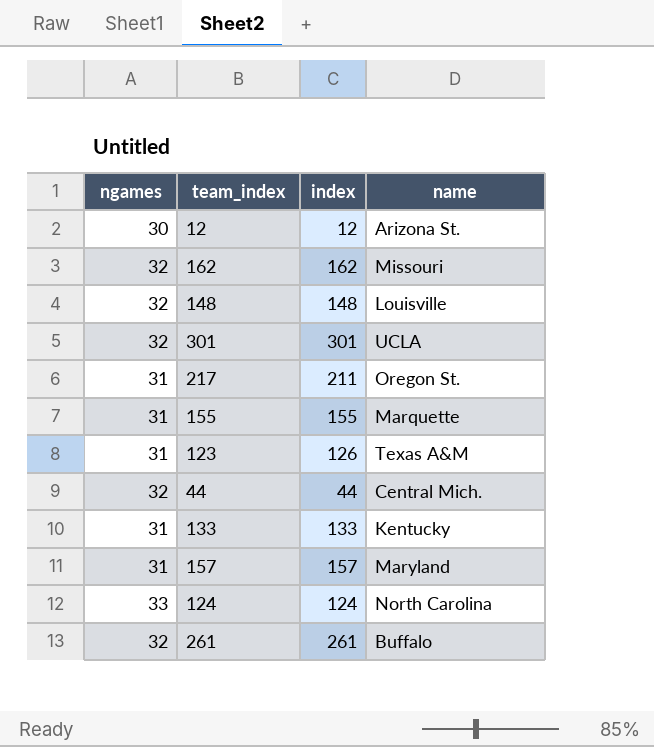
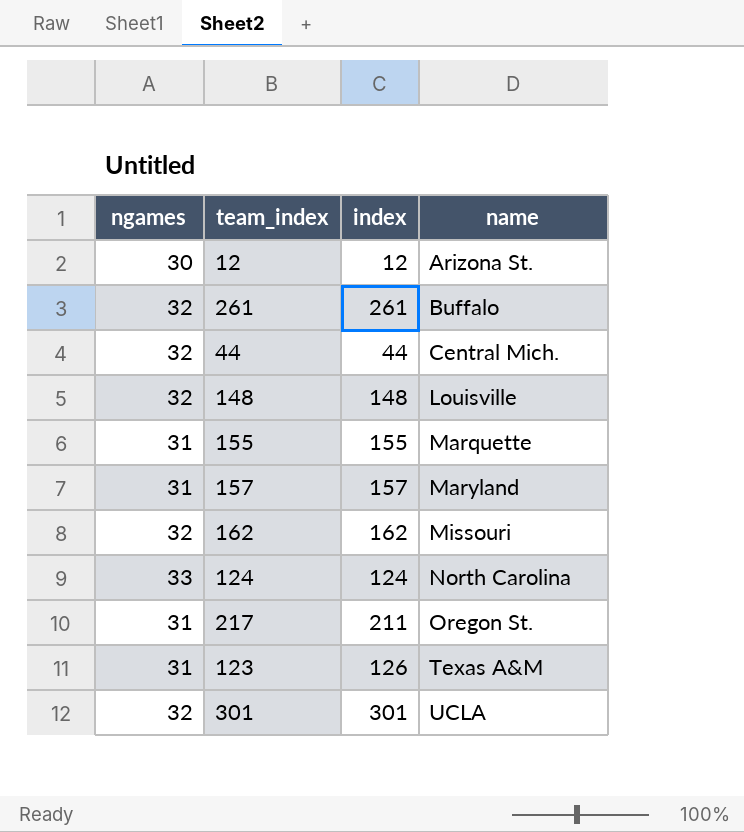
row order: none -> name ascending
row 133: 31 | 133 | Kentucky -> none

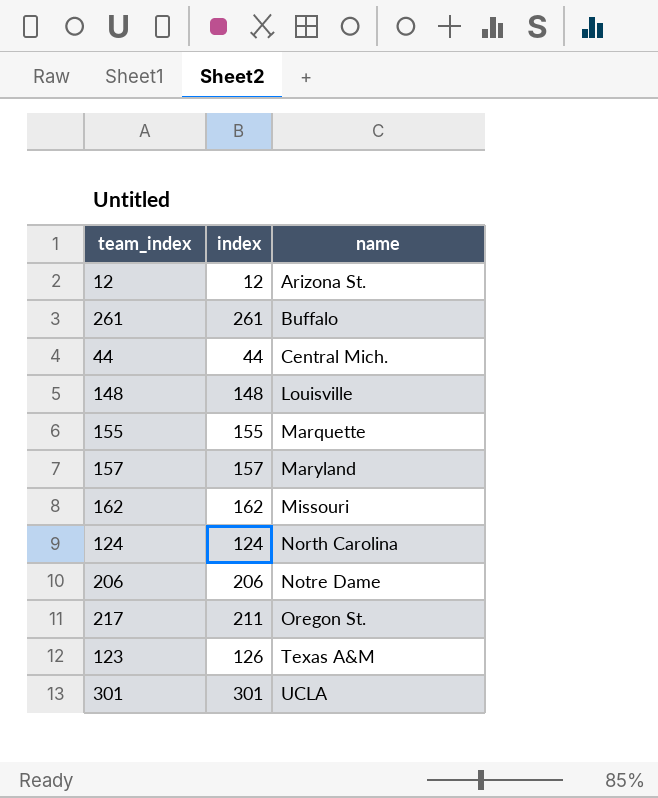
column ngames | position: 1 -> none
row 206: none -> 206 | Notre Dame

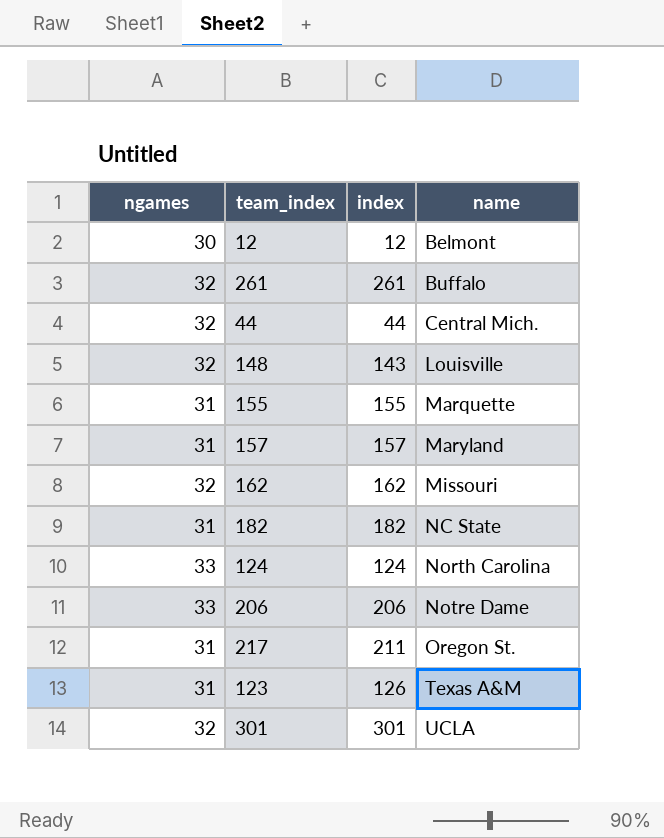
column ngames | position: none -> 1
12 | name: Arizona St. -> Belmont
148 | index: 148 -> 143
row 182: none -> 31 | 182 | NC State

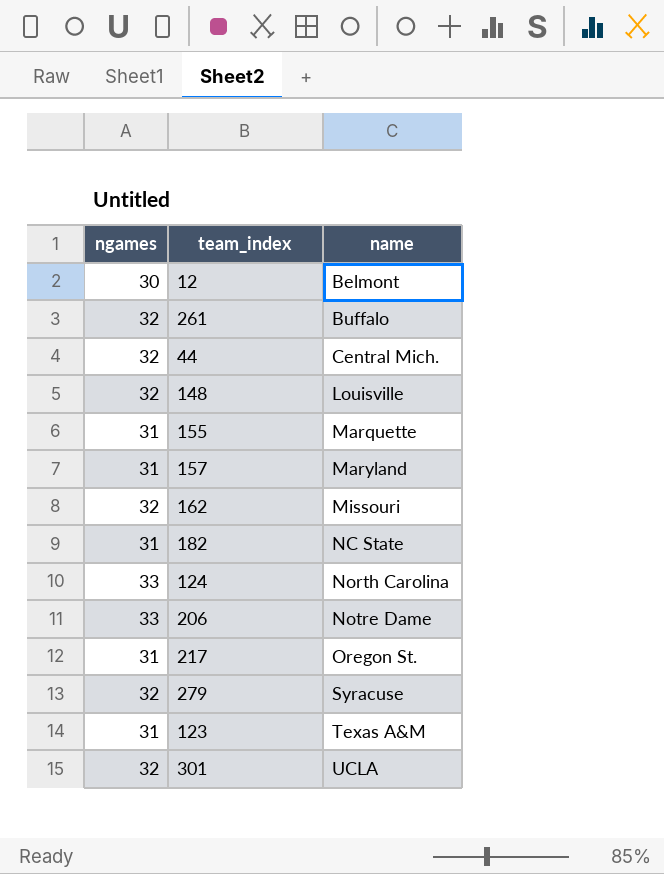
column index | position: 3 -> none
row 279: none -> 32 | Syracuse

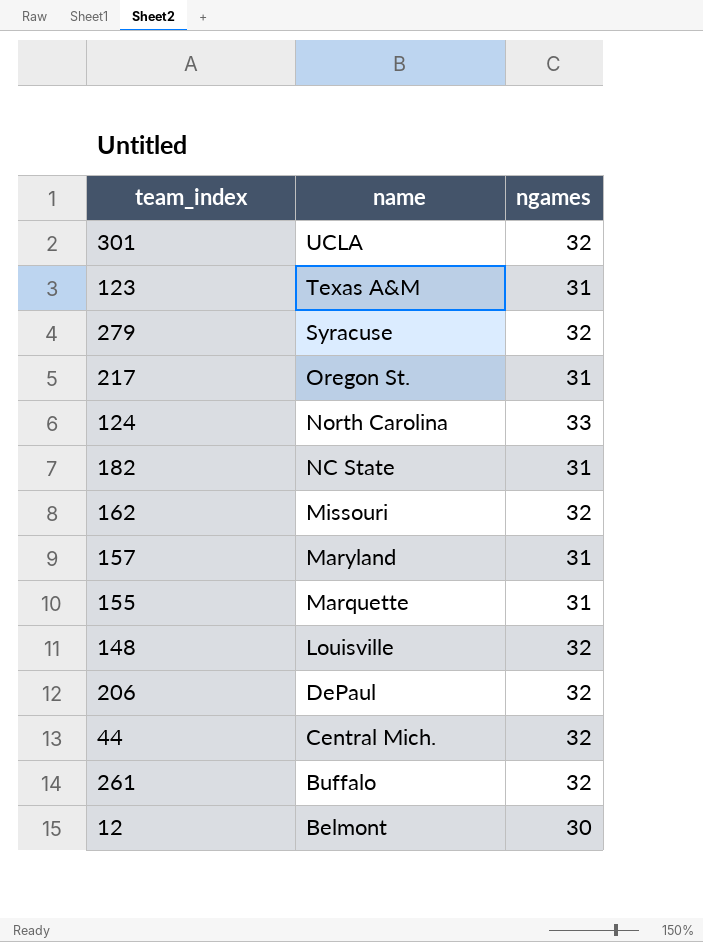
row order: name ascending -> name descending
column ngames | position: 1 -> 3
206 | name: Notre Dame -> DePaul
206 | ngames: 33 -> 32

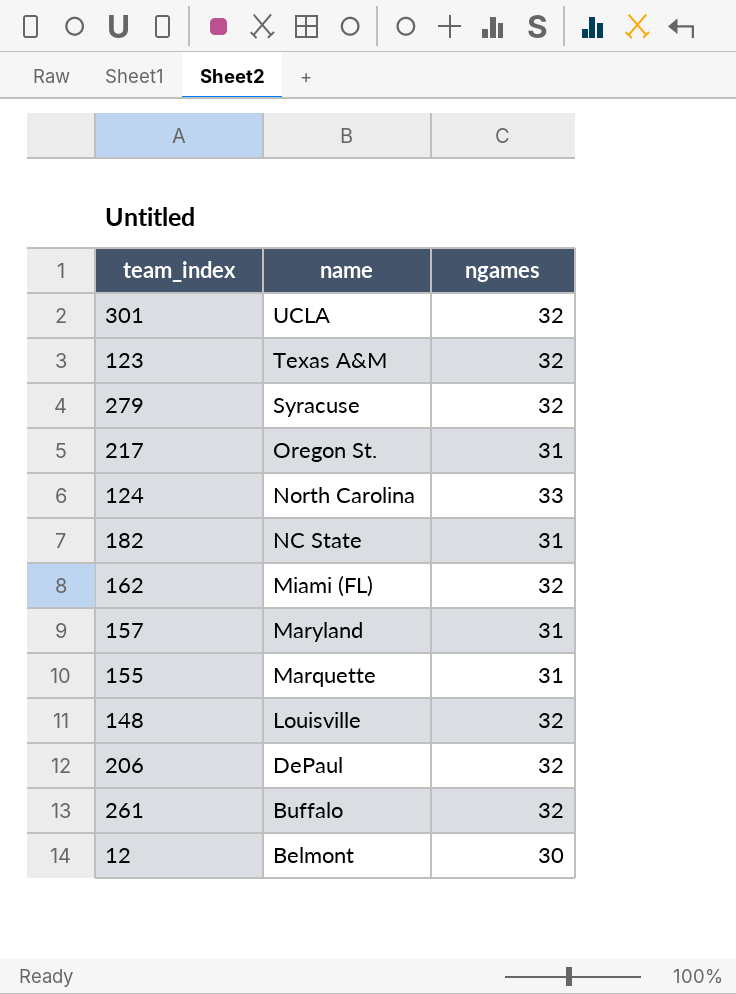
row 44: Central Mich. | 32 -> none
123 | ngames: 31 -> 32
162 | name: Missouri -> Miami (FL)

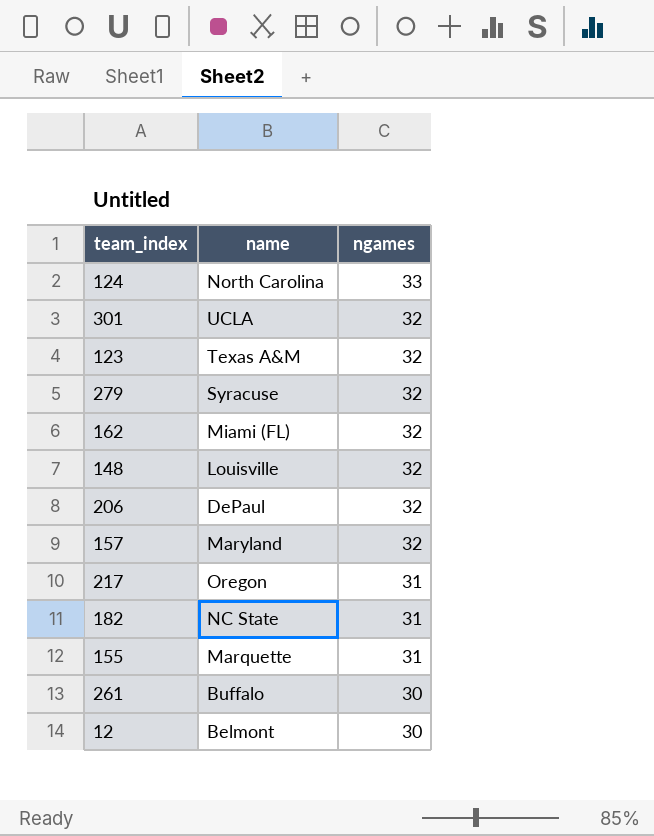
row order: name descending -> ngames descending
157 | ngames: 31 -> 32
217 | name: Oregon St. -> Oregon
261 | ngames: 32 -> 30

